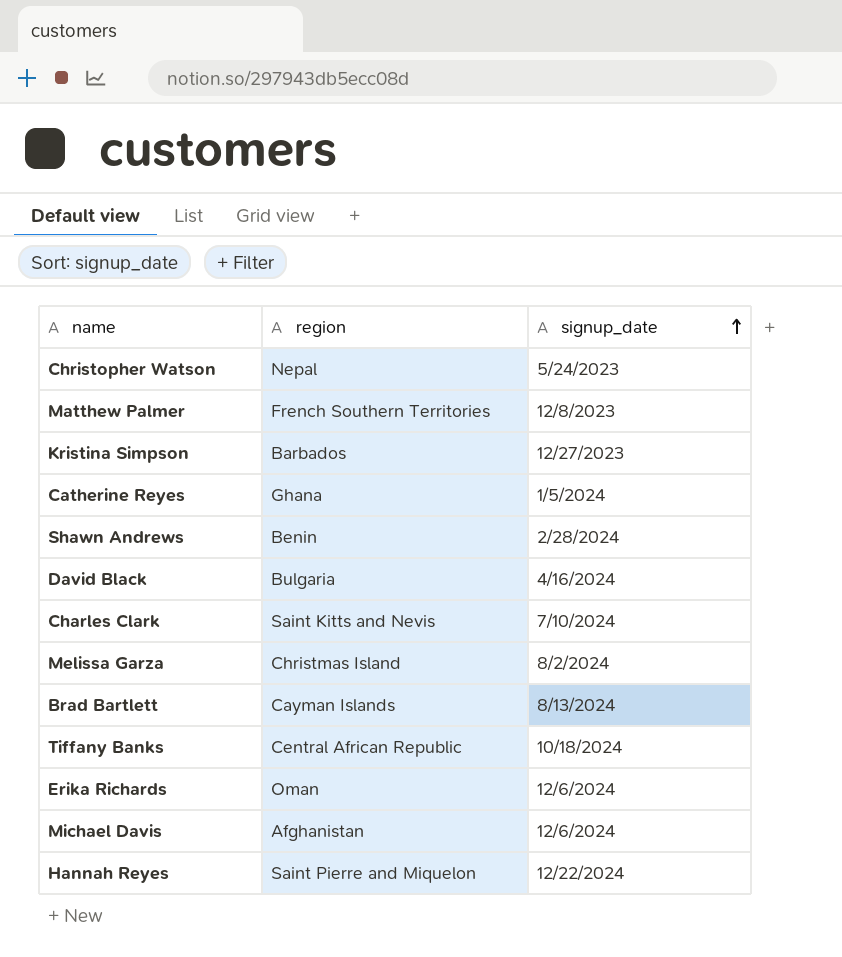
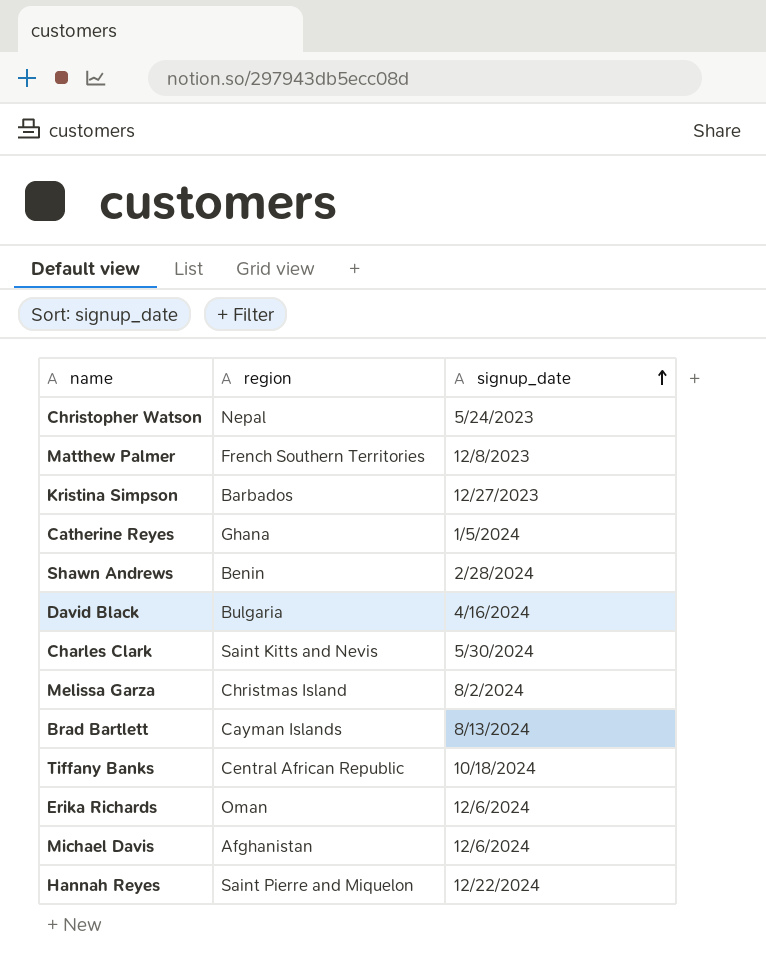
Charles Clark | signup_date: 7/10/2024 -> 5/30/2024

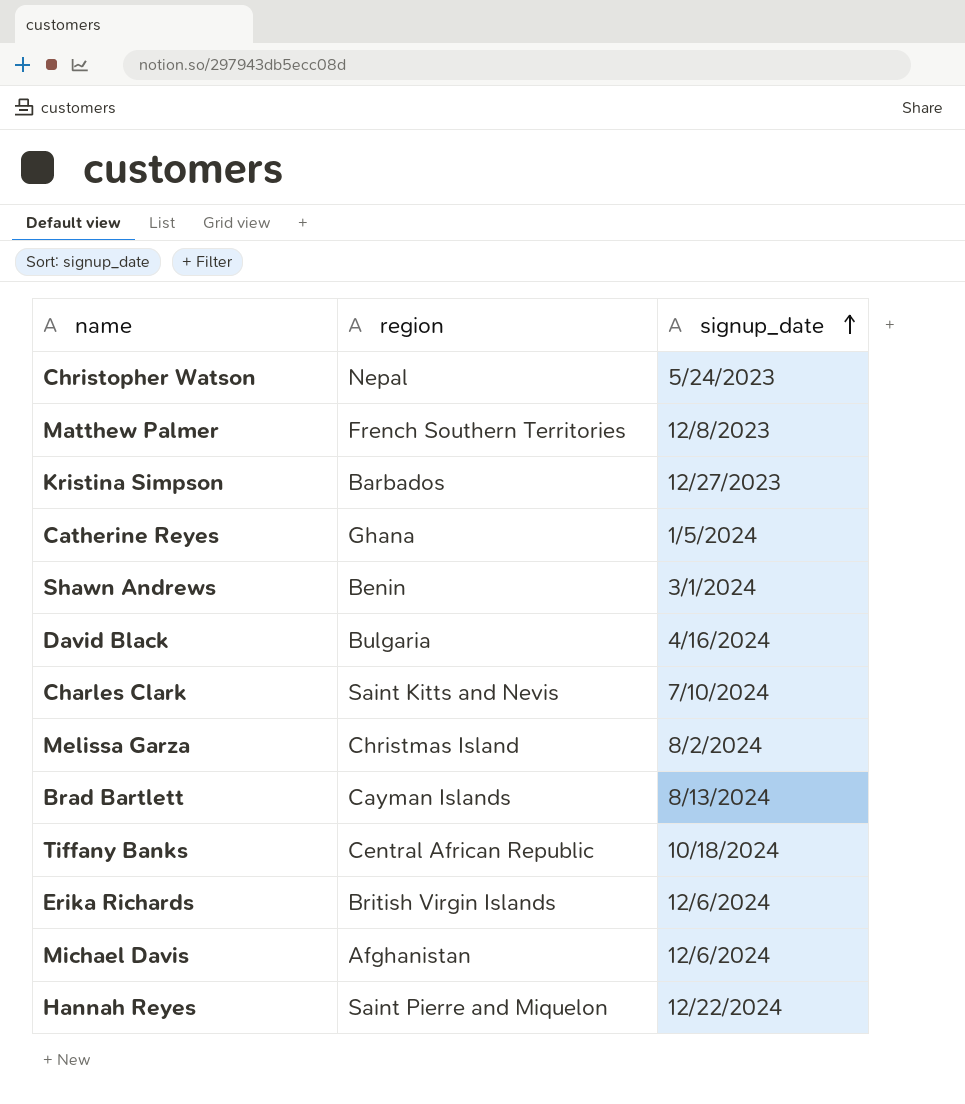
Shawn Andrews | signup_date: 2/28/2024 -> 3/1/2024
Charles Clark | signup_date: 5/30/2024 -> 7/10/2024
Erika Richards | region: Oman -> British Virgin Islands

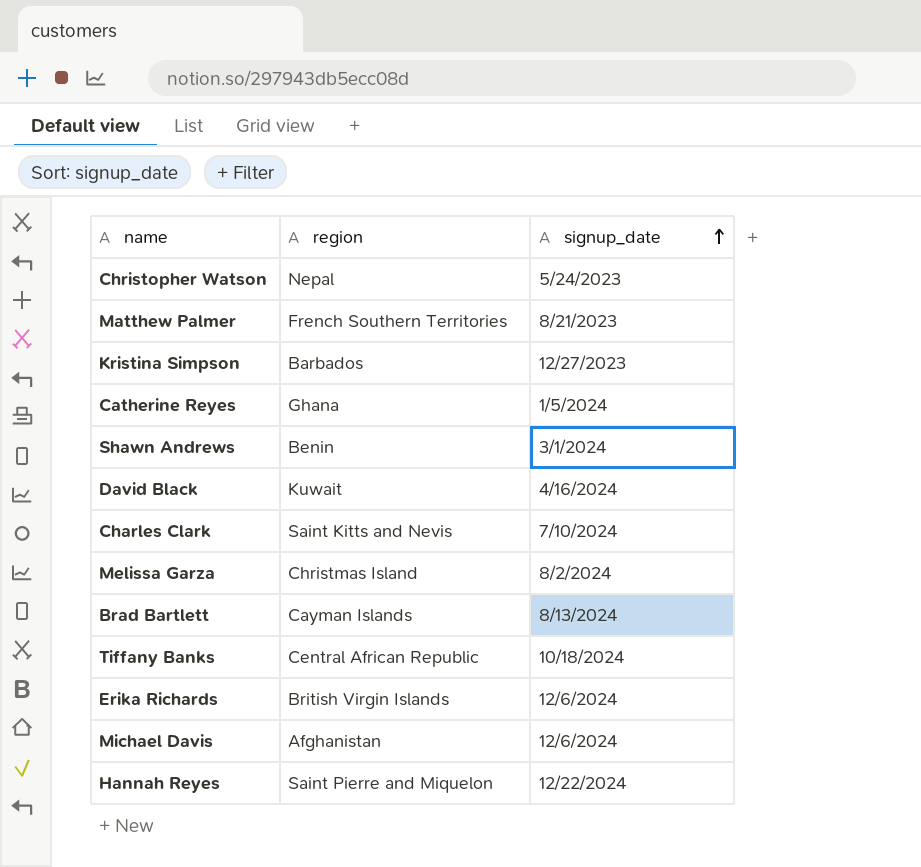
Matthew Palmer | signup_date: 12/8/2023 -> 8/21/2023
David Black | region: Bulgaria -> Kuwait

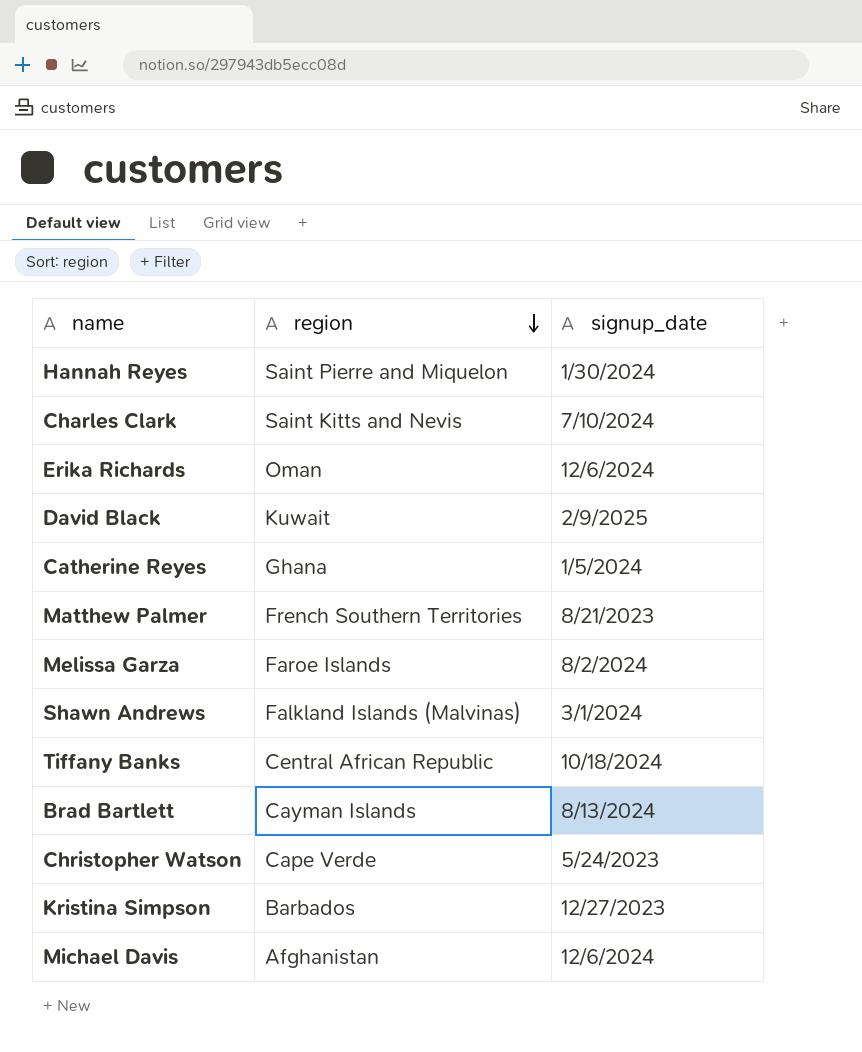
row order: signup_date ascending -> region descending
Hannah Reyes | signup_date: 12/22/2024 -> 1/30/2024
Erika Richards | region: British Virgin Islands -> Oman
David Black | signup_date: 4/16/2024 -> 2/9/2025
Melissa Garza | region: Christmas Island -> Faroe Islands
Shawn Andrews | region: Benin -> Falkland Islands (Malvinas)
Christopher Watson | region: Nepal -> Cape Verde

